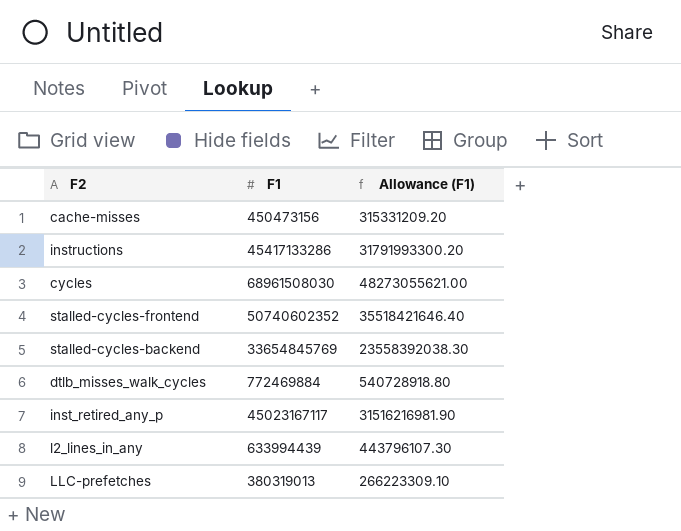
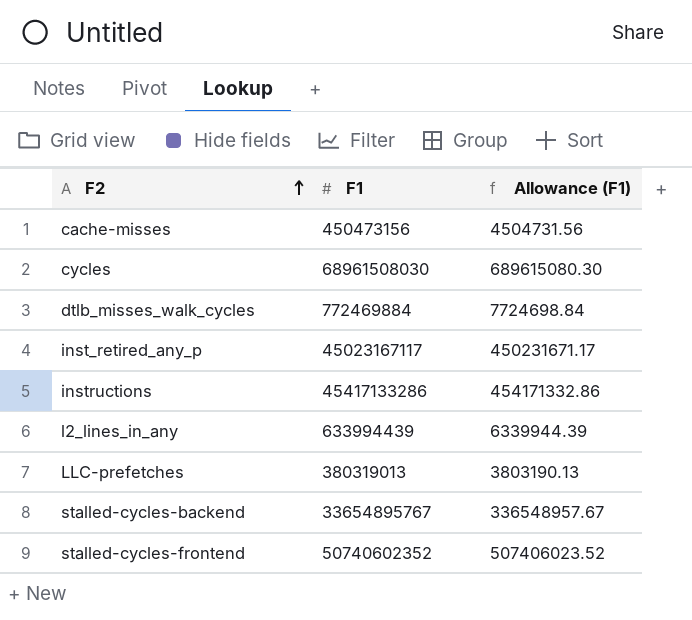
row order: none -> F2 ascending
column Allowance (F1) | formula: [F1] * 0.7 -> [F1] * 0.01
stalled-cycles-backend | F1: 33654845769 -> 33654895767

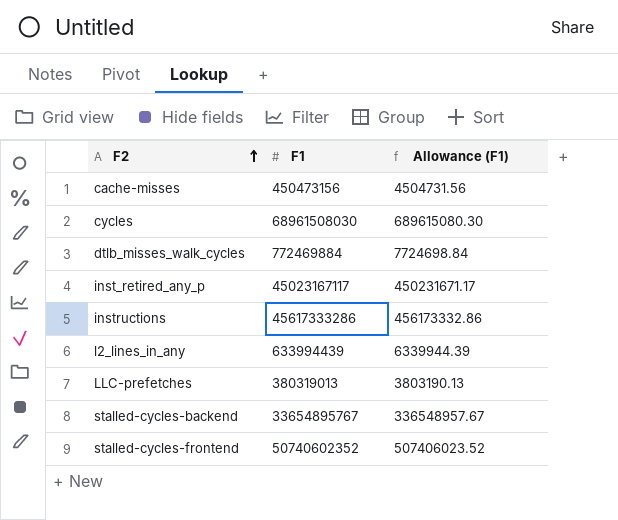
instructions | F1: 45417133286 -> 45617333286
instructions | Allowance (F1): 454171332.86 -> 456173332.86

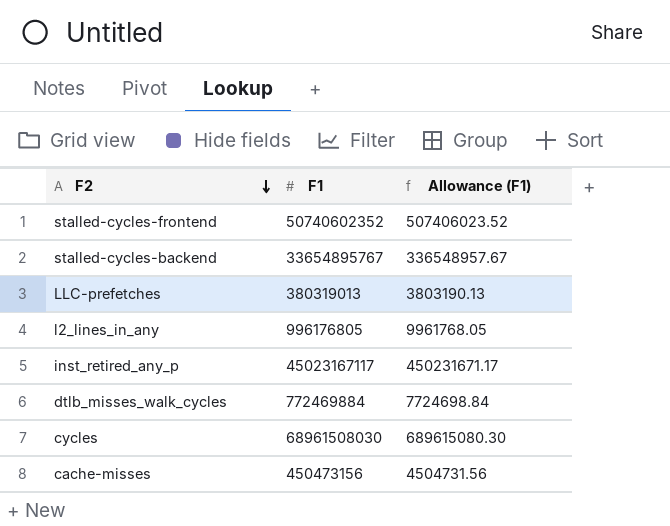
row order: F2 ascending -> F2 descending
row instructions: 45617333286 | 456173332.86 -> none
l2_lines_in_any | F1: 633994439 -> 996176805
l2_lines_in_any | Allowance (F1): 6339944.39 -> 9961768.05

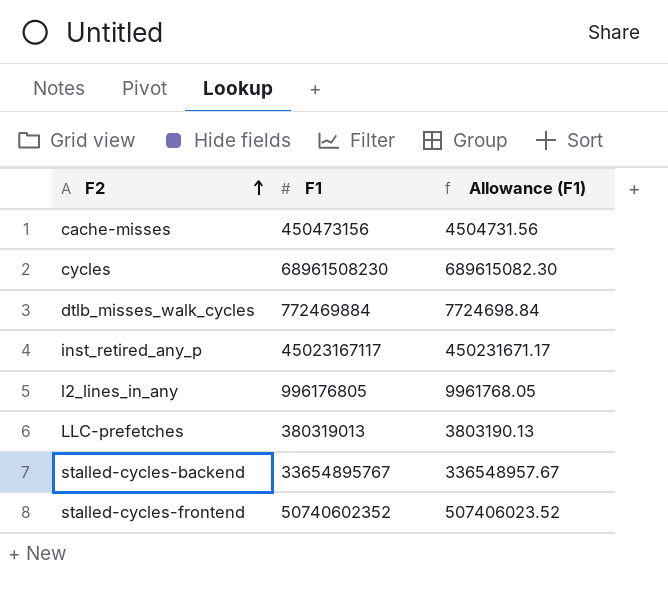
row order: F2 descending -> F2 ascending
cycles | F1: 68961508030 -> 68961508230
cycles | Allowance (F1): 689615080.30 -> 689615082.30

